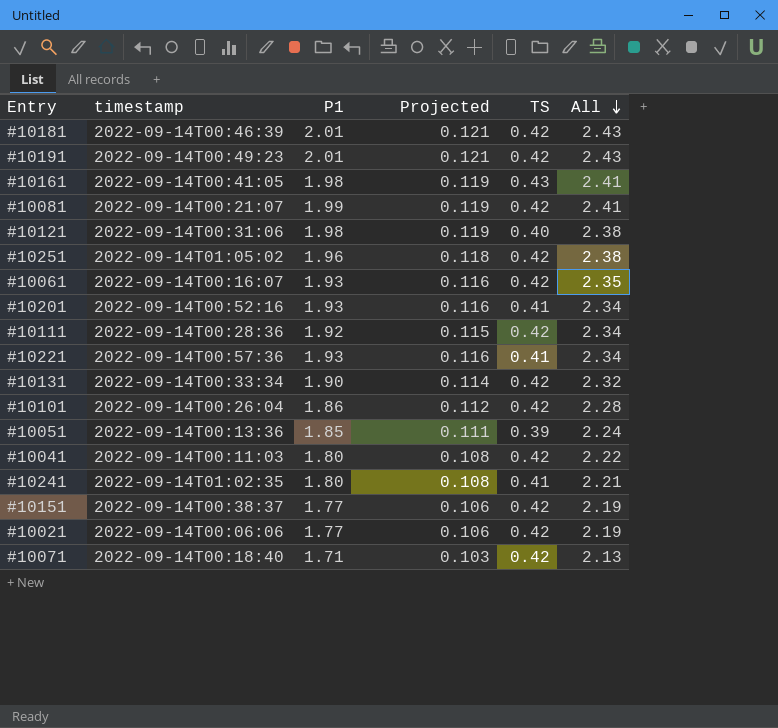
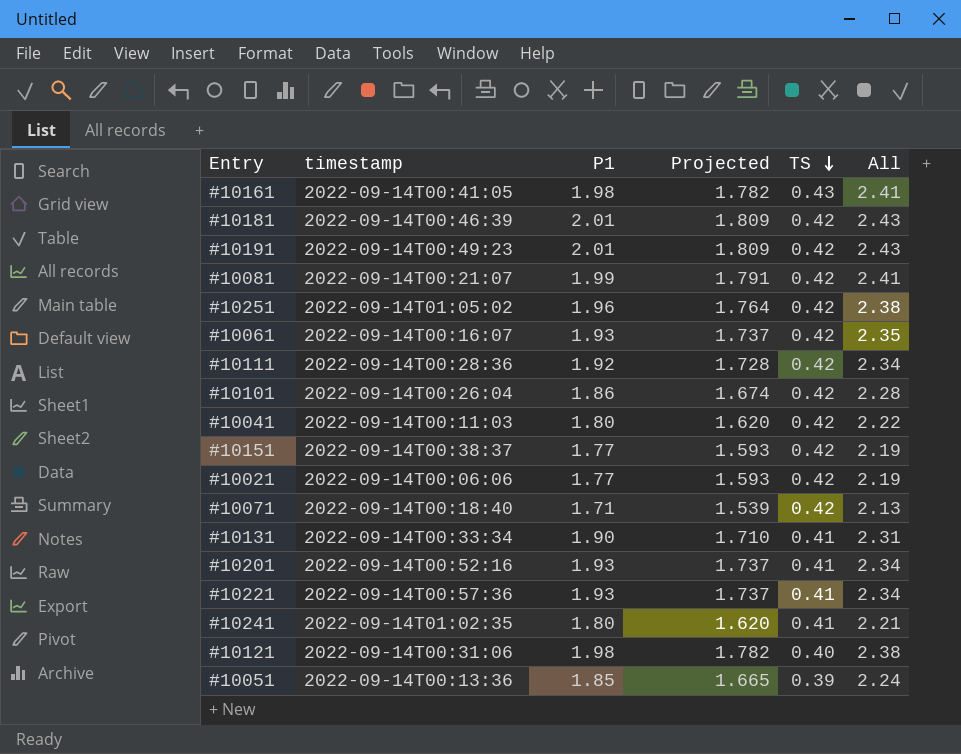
row order: All descending -> TS descending
column Projected | formula: [P1] * 0.06 -> [P1] * 0.9
#10131 | TS: 0.42 -> 0.41
#10131 | All: 2.32 -> 2.31

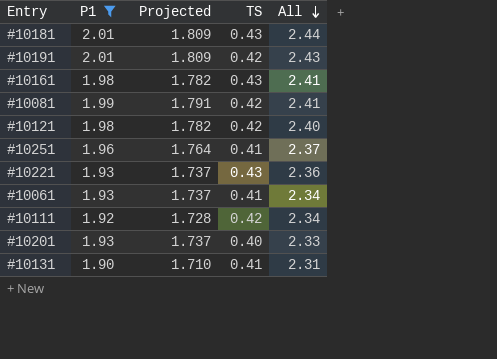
filter: none -> P1 >= 1.90
row order: TS descending -> All descending
column timestamp | position: 2 -> none
#10181 | TS: 0.42 -> 0.43
#10181 | All: 2.43 -> 2.44
#10121 | TS: 0.40 -> 0.42
#10121 | All: 2.38 -> 2.40
#10251 | TS: 0.42 -> 0.41
#10251 | All: 2.38 -> 2.37
#10221 | TS: 0.41 -> 0.43
#10221 | All: 2.34 -> 2.36
#10061 | TS: 0.42 -> 0.41
#10061 | All: 2.35 -> 2.34
#10201 | TS: 0.41 -> 0.40
#10201 | All: 2.34 -> 2.33

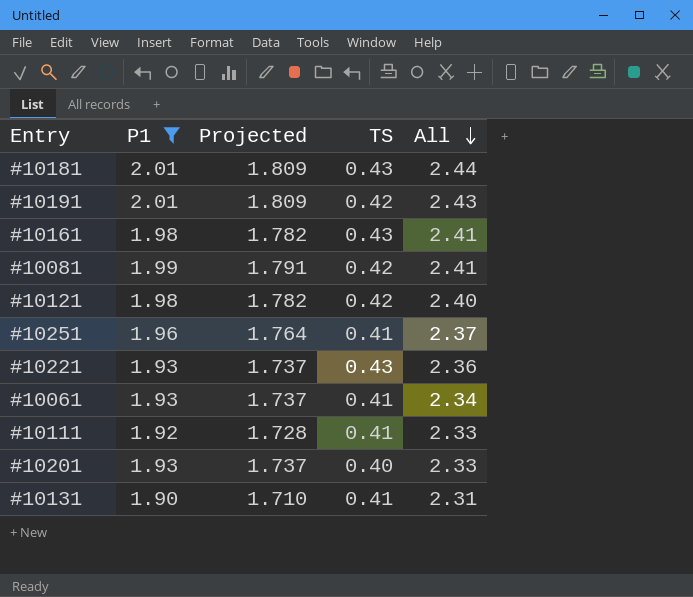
#10111 | TS: 0.42 -> 0.41
#10111 | All: 2.34 -> 2.33

